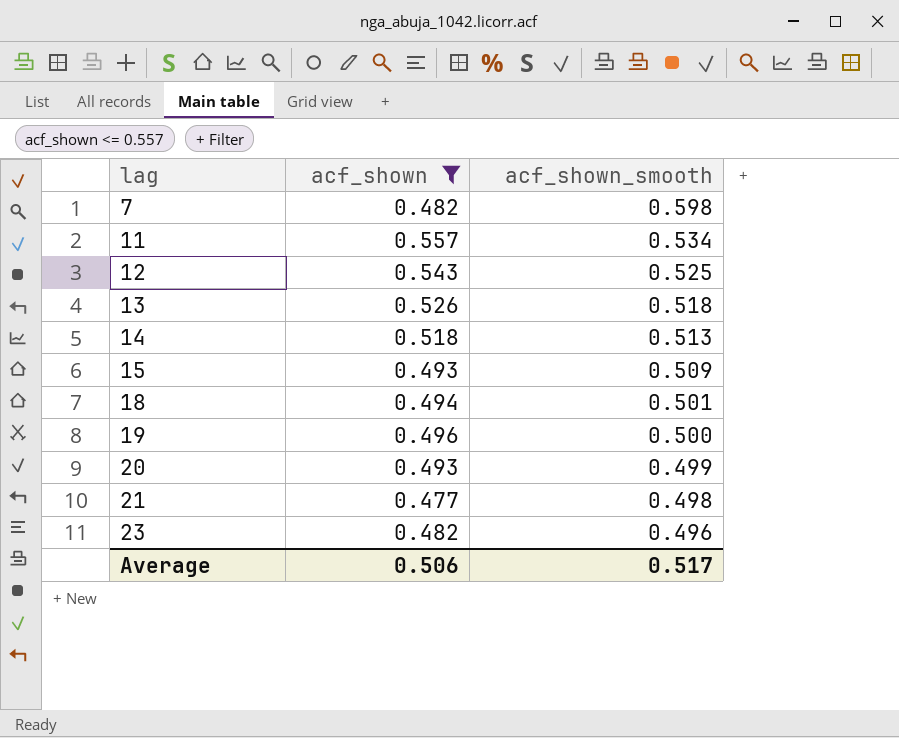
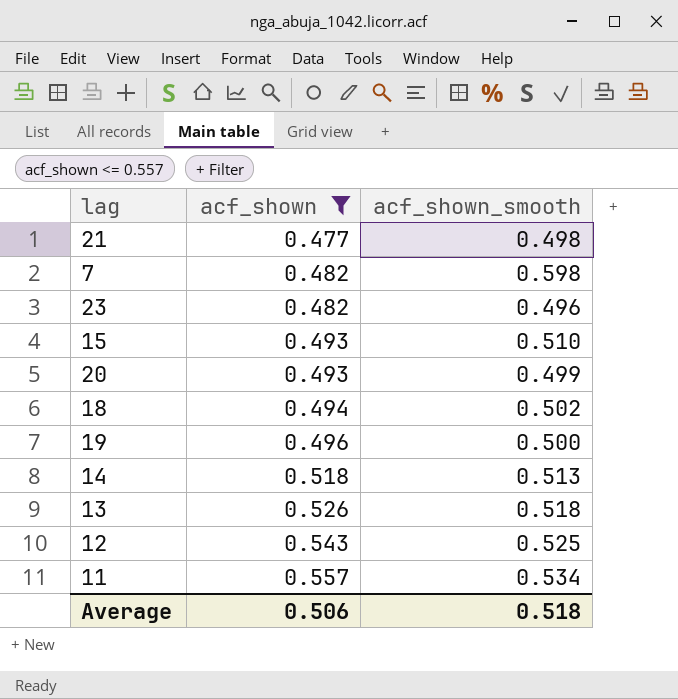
row order: lag ascending -> acf_shown ascending
15 | acf_shown_smooth: 0.509 -> 0.510
18 | acf_shown_smooth: 0.501 -> 0.502
Average | acf_shown_smooth: 0.517 -> 0.518

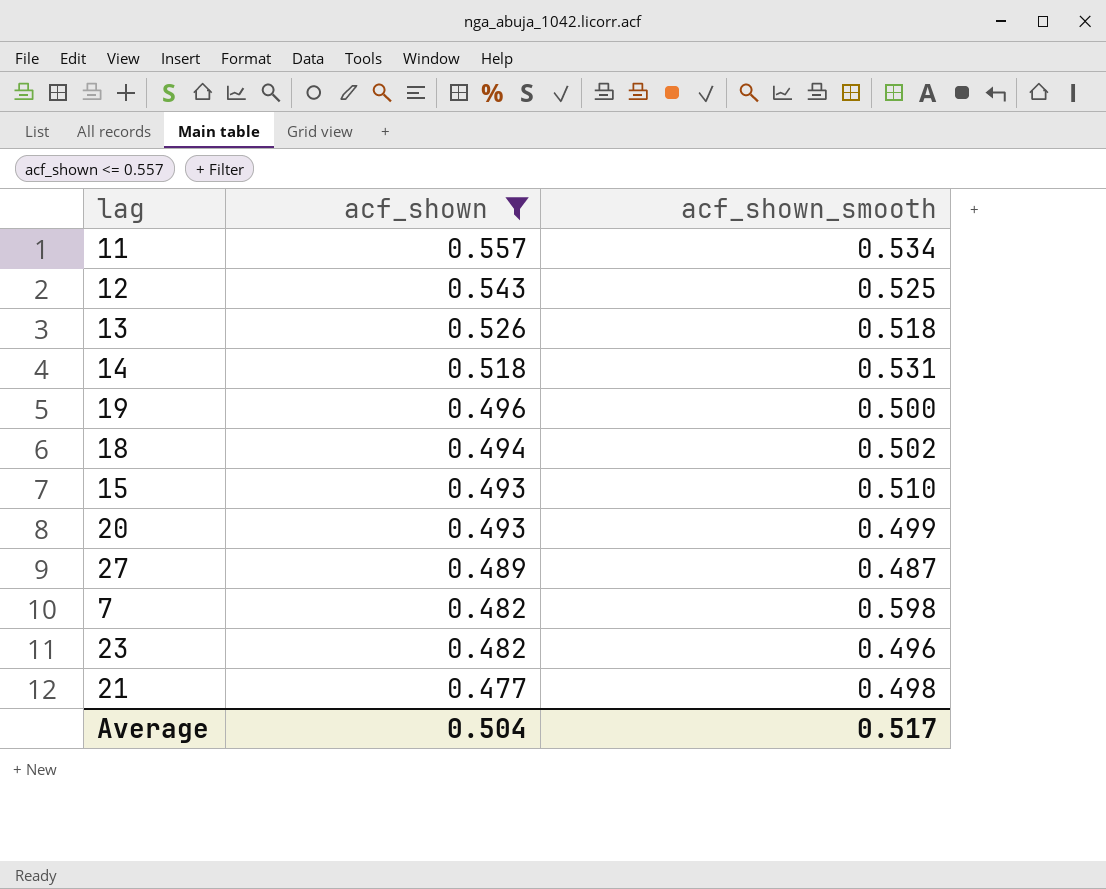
row order: acf_shown ascending -> acf_shown descending
14 | acf_shown_smooth: 0.513 -> 0.531
row 27: none -> 0.489 | 0.487
Average | acf_shown: 0.506 -> 0.504
Average | acf_shown_smooth: 0.518 -> 0.517

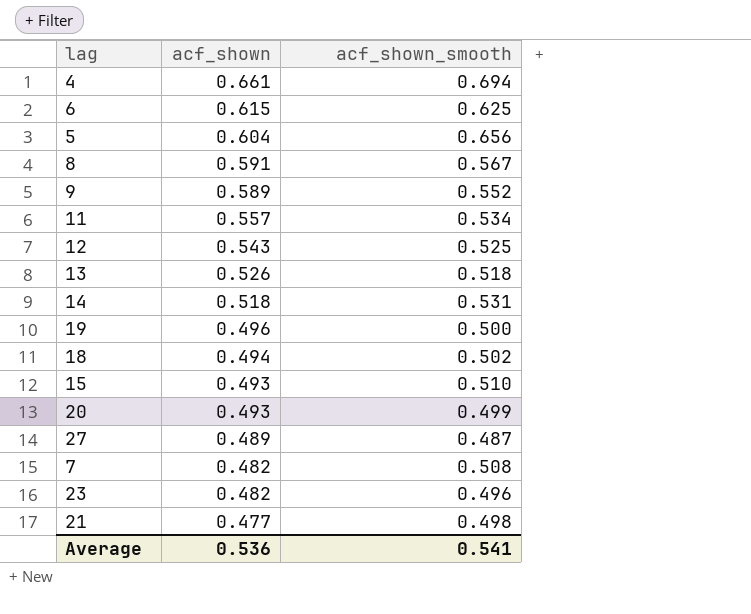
filter: acf_shown <= 0.557 -> none
7 | acf_shown_smooth: 0.598 -> 0.508
Average | acf_shown: 0.504 -> 0.536
Average | acf_shown_smooth: 0.517 -> 0.541

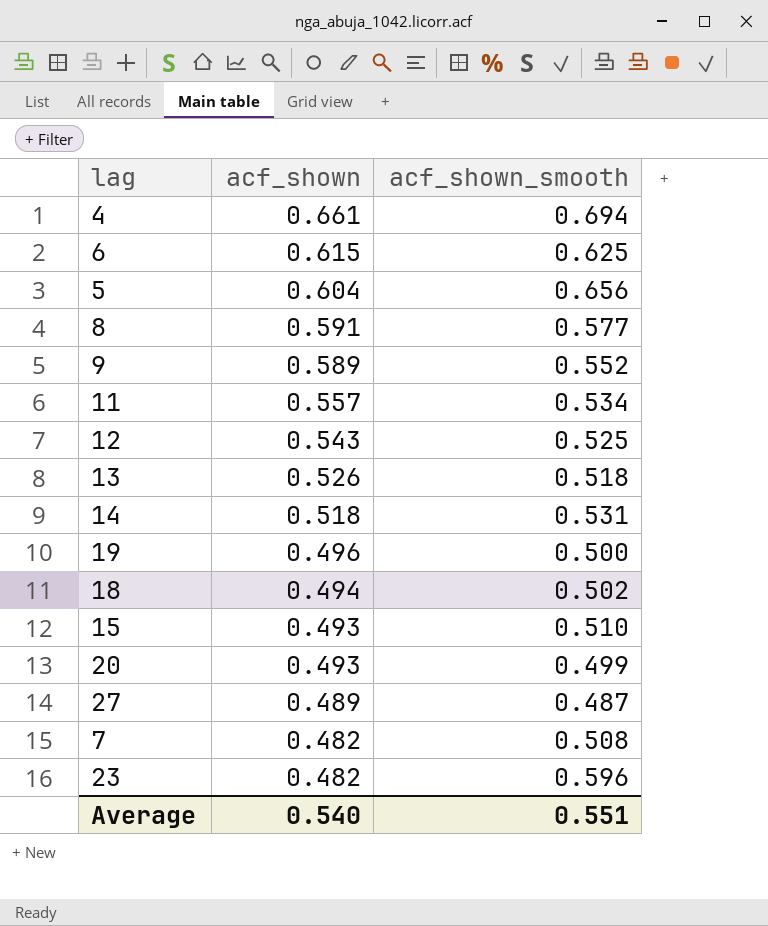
row 21: 0.477 | 0.498 -> none
8 | acf_shown_smooth: 0.567 -> 0.577
23 | acf_shown_smooth: 0.496 -> 0.596
Average | acf_shown: 0.536 -> 0.540
Average | acf_shown_smooth: 0.541 -> 0.551

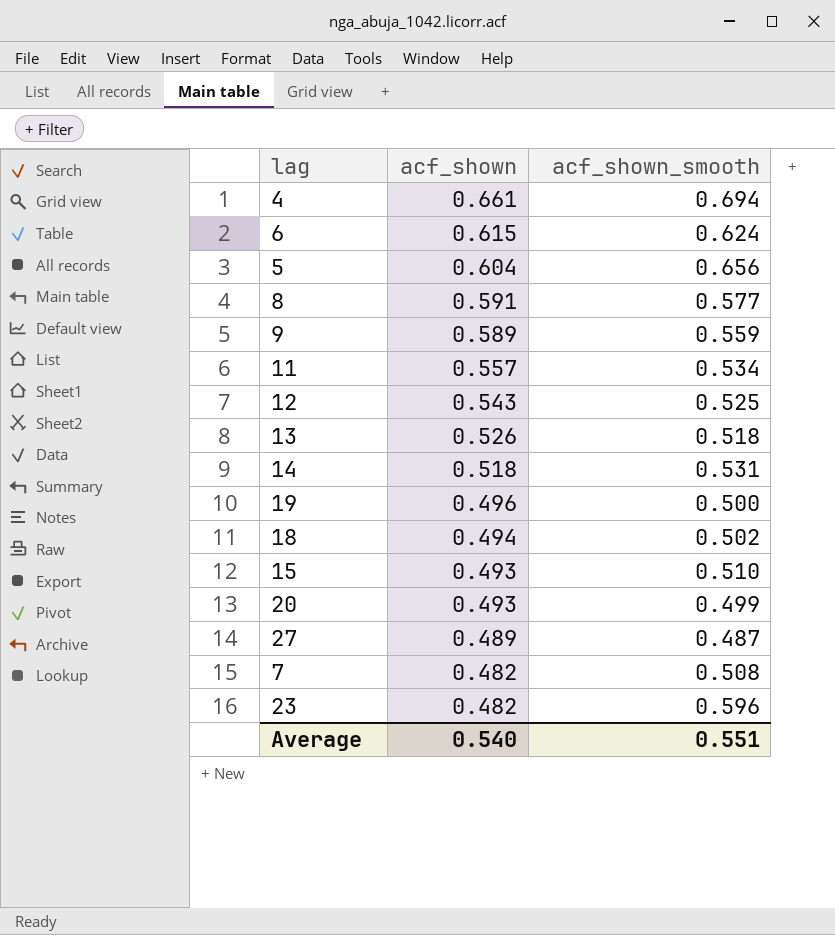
6 | acf_shown_smooth: 0.625 -> 0.624
9 | acf_shown_smooth: 0.552 -> 0.559

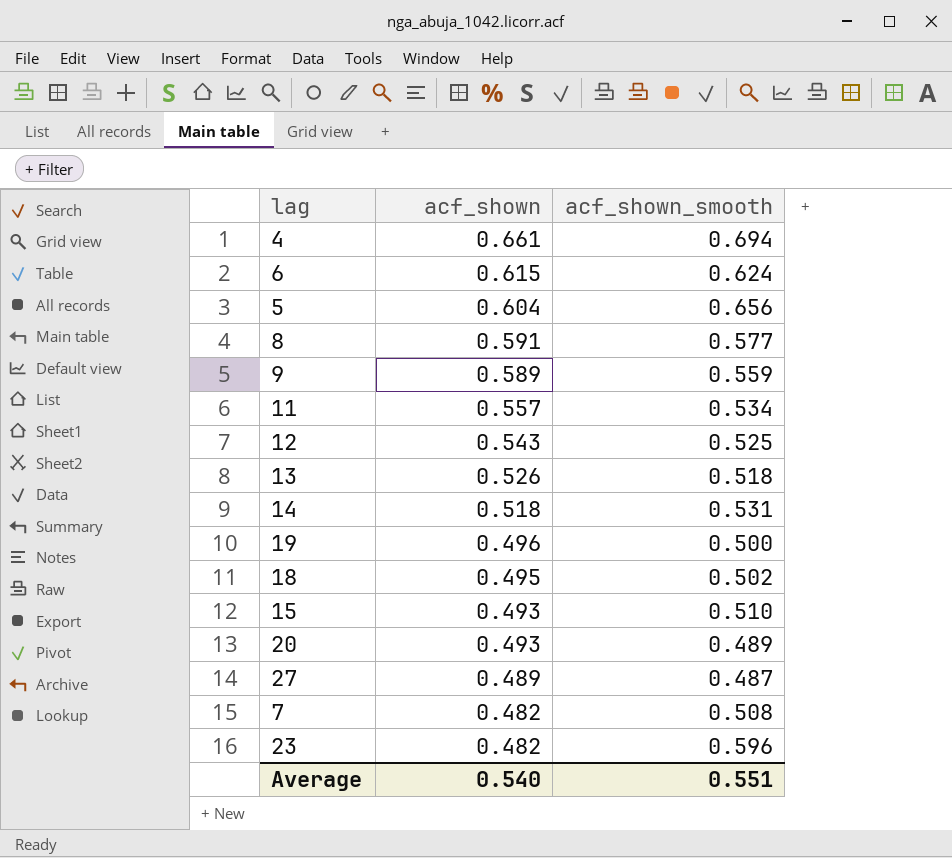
18 | acf_shown: 0.494 -> 0.495
20 | acf_shown_smooth: 0.499 -> 0.489

